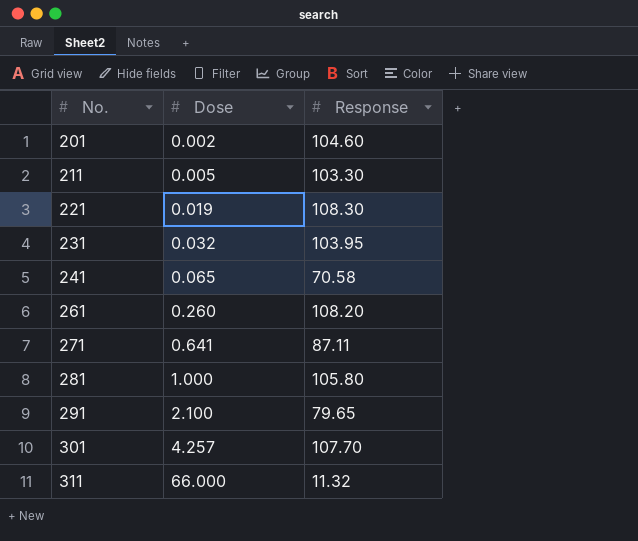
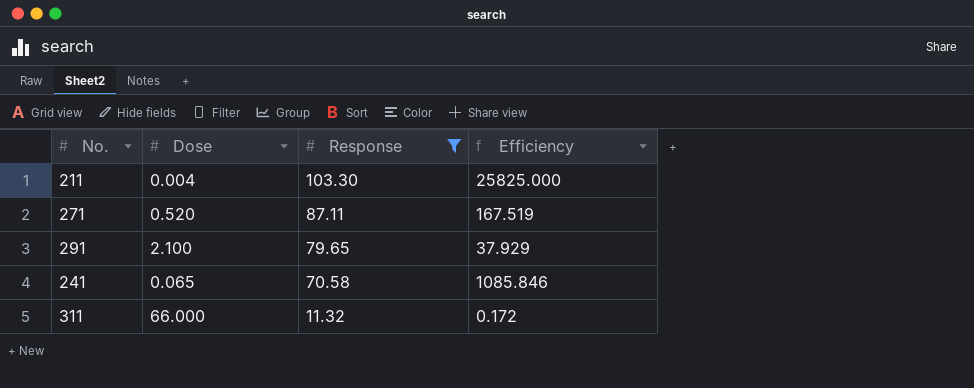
filter: none -> Response <= 103.30
row order: No. ascending -> Response descending
column Efficiency | formula: none -> [Response] / [Dose]
211 | Dose: 0.005 -> 0.004
271 | Dose: 0.641 -> 0.520

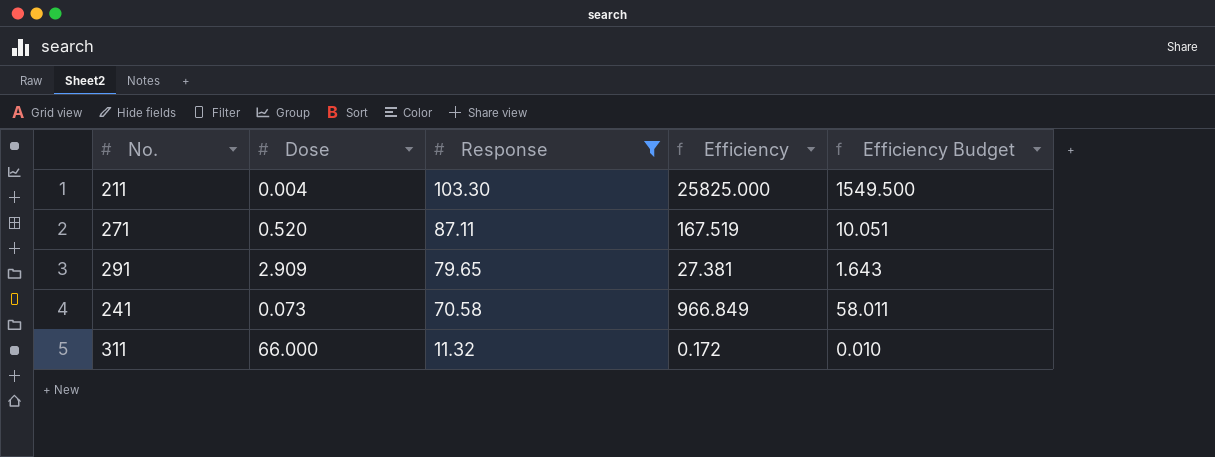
column Efficiency Budget | formula: none -> [Efficiency] * 0.06
291 | Dose: 2.100 -> 2.909
291 | Efficiency: 37.929 -> 27.381
241 | Dose: 0.065 -> 0.073
241 | Efficiency: 1085.846 -> 966.849

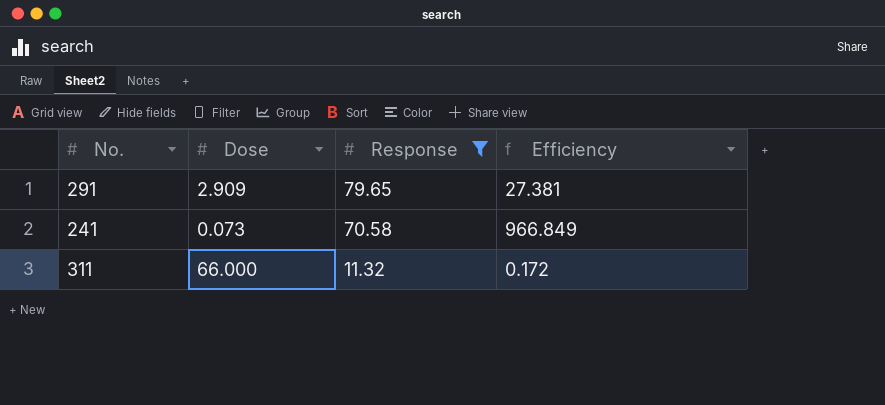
column Efficiency Budget | formula: [Efficiency] * 0.06 -> none
row 211: 0.004 | 103.30 | 25825.000 | 1549.500 -> none
row 271: 0.520 | 87.11 | 167.519 | 10.051 -> none

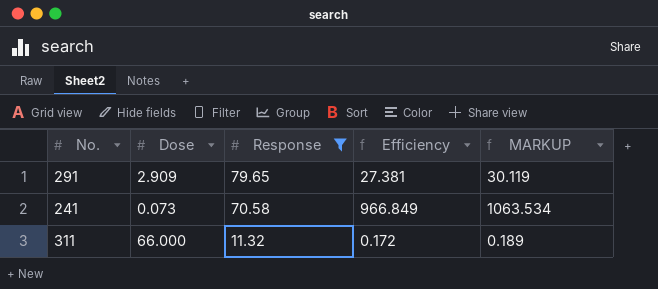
column MARKUP | formula: none -> [Efficiency] * 1.1

